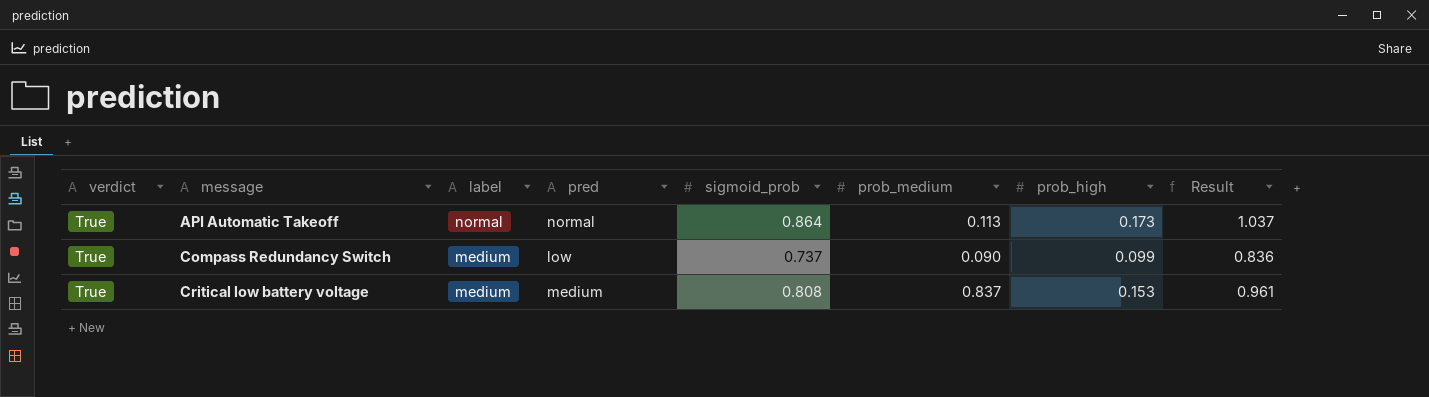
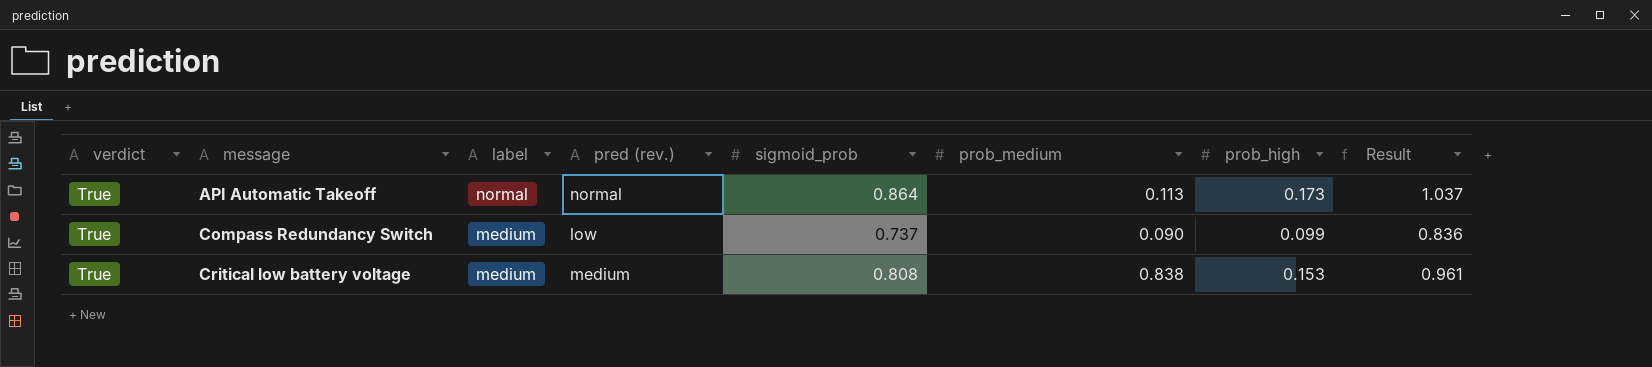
column name: pred -> pred (rev.)
Critical low battery voltage | prob_medium: 0.837 -> 0.838

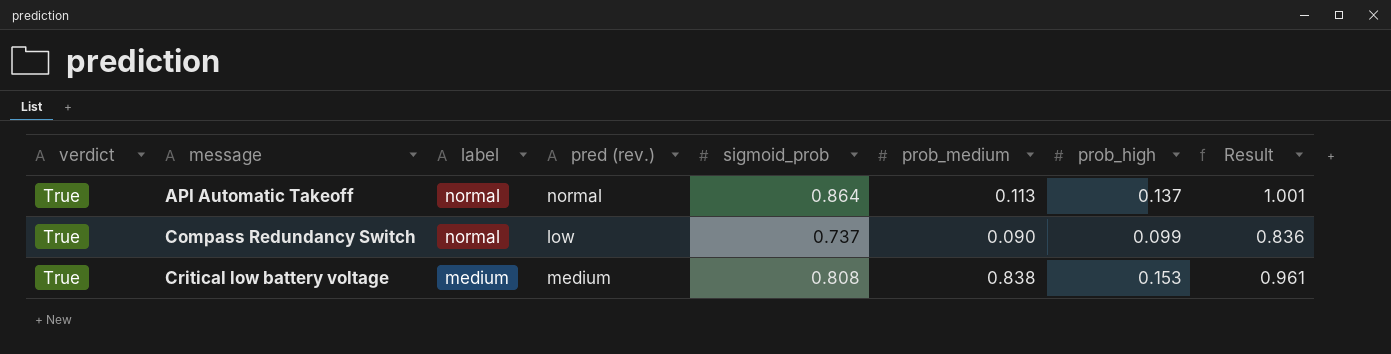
API Automatic Takeoff | prob_high: 0.173 -> 0.137
API Automatic Takeoff | Result: 1.037 -> 1.001
Compass Redundancy Switch | label: medium -> normal

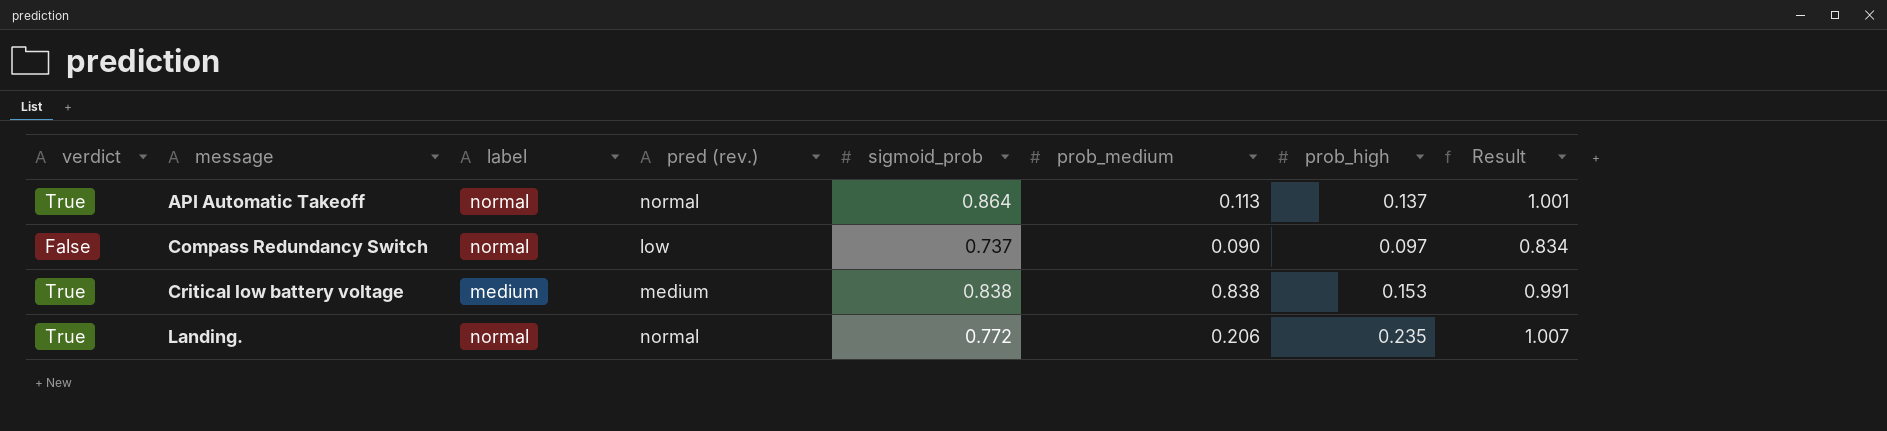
Compass Redundancy Switch | verdict: True -> False
Compass Redundancy Switch | prob_high: 0.099 -> 0.097
Compass Redundancy Switch | Result: 0.836 -> 0.834
Critical low battery voltage | sigmoid_prob: 0.808 -> 0.838
Critical low battery voltage | Result: 0.961 -> 0.991
row Landing.: none -> True | normal | normal | 0.772 | 0.206 | 0.235 | 1.007

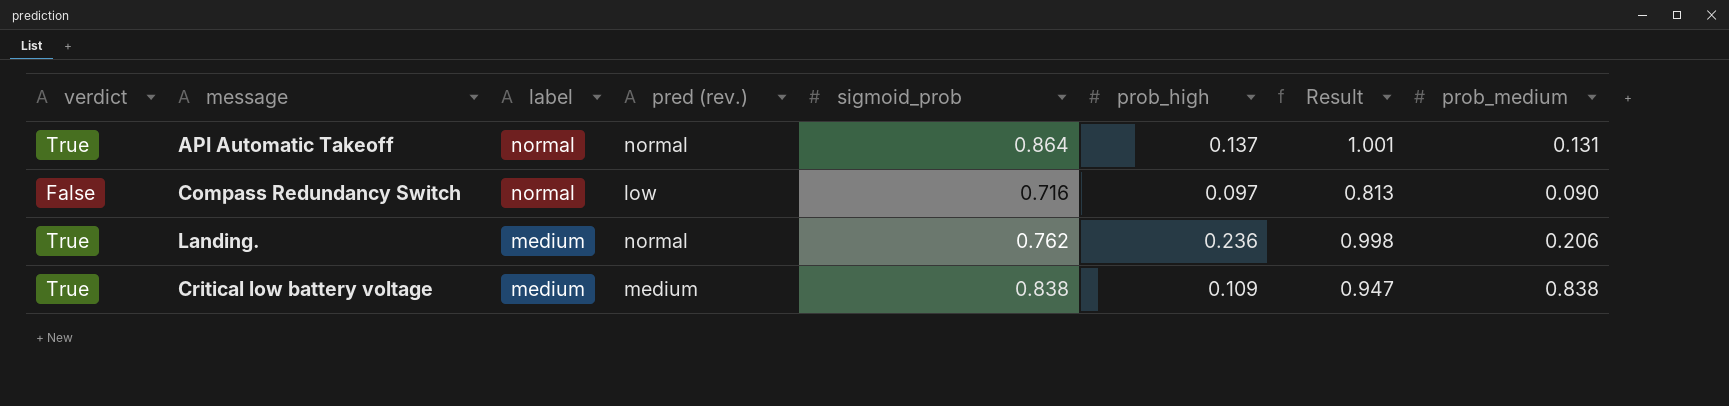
row order: message ascending -> label descending
column prob_medium | position: 6 -> 8
API Automatic Takeoff | prob_medium: 0.113 -> 0.131
Compass Redundancy Switch | sigmoid_prob: 0.737 -> 0.716
Compass Redundancy Switch | Result: 0.834 -> 0.813
Landing. | label: normal -> medium
Landing. | sigmoid_prob: 0.772 -> 0.762
Landing. | prob_high: 0.235 -> 0.236
Landing. | Result: 1.007 -> 0.998
Critical low battery voltage | prob_high: 0.153 -> 0.109
Critical low battery voltage | Result: 0.991 -> 0.947

